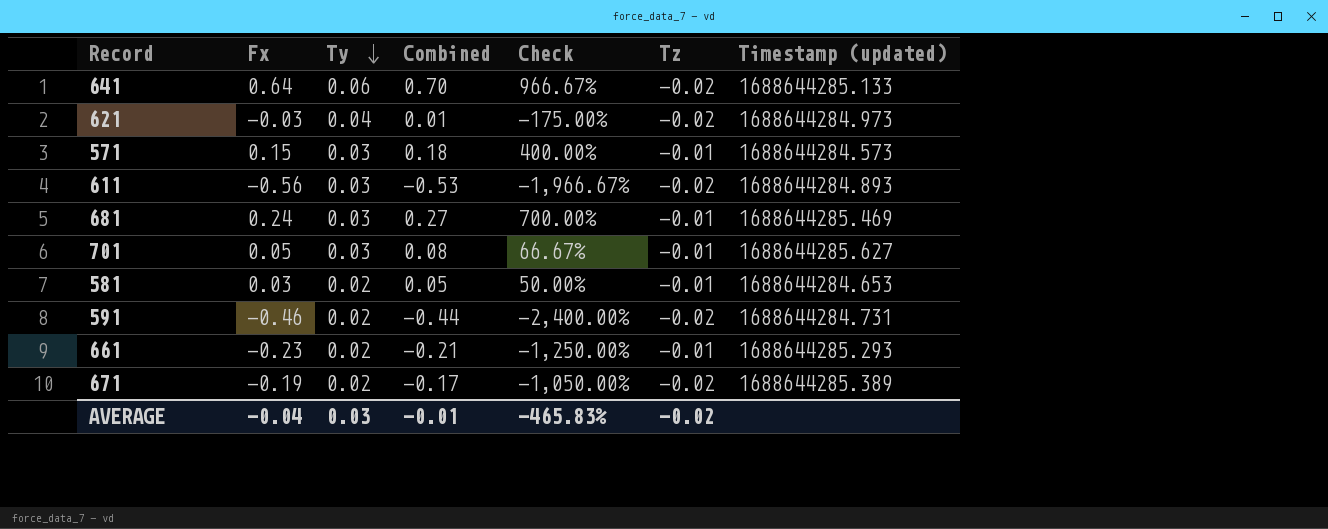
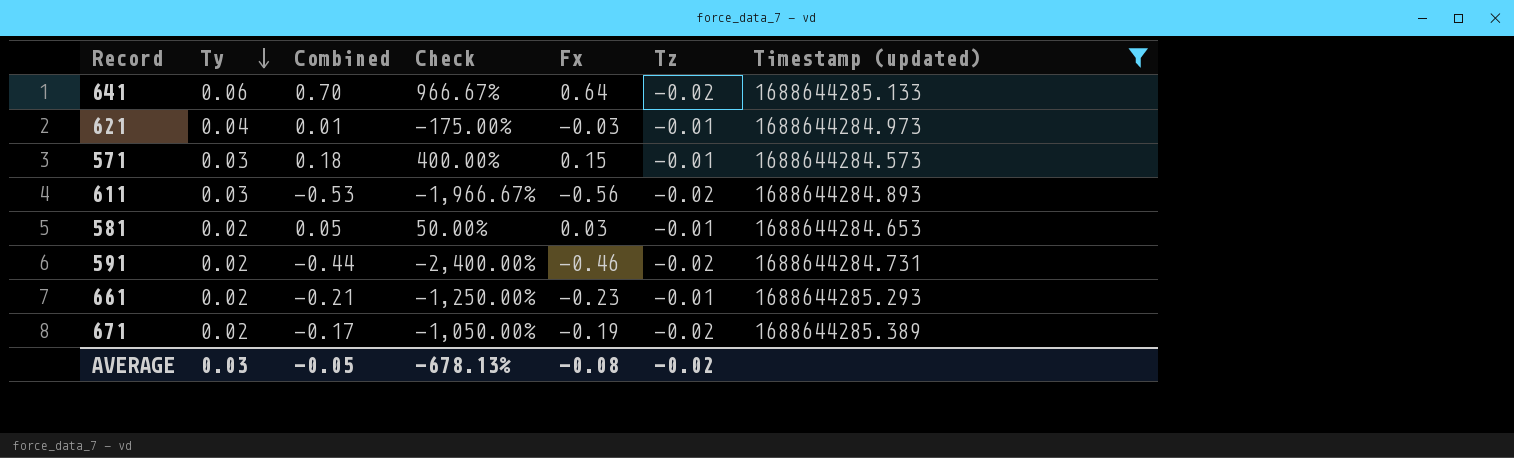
filter: none -> Timestamp (updated) <= 1688644285.389
column Fx | position: 2 -> 5
621 | Tz: -0.02 -> -0.01
AVERAGE | Combined: -0.01 -> -0.05
AVERAGE | Check: -465.83% -> -678.13%
AVERAGE | Fx: -0.04 -> -0.08

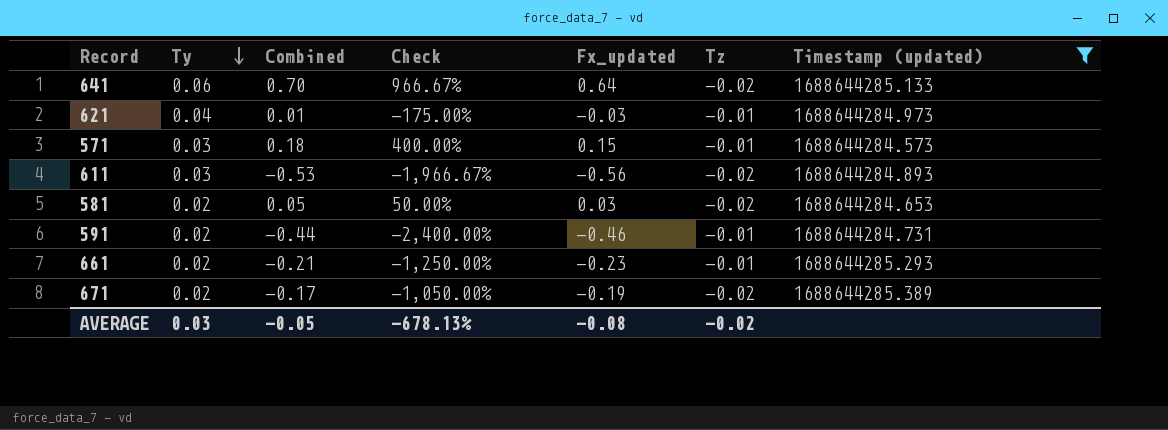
column name: Fx -> Fx_updated
581 | Tz: -0.01 -> -0.02
591 | Tz: -0.02 -> -0.01

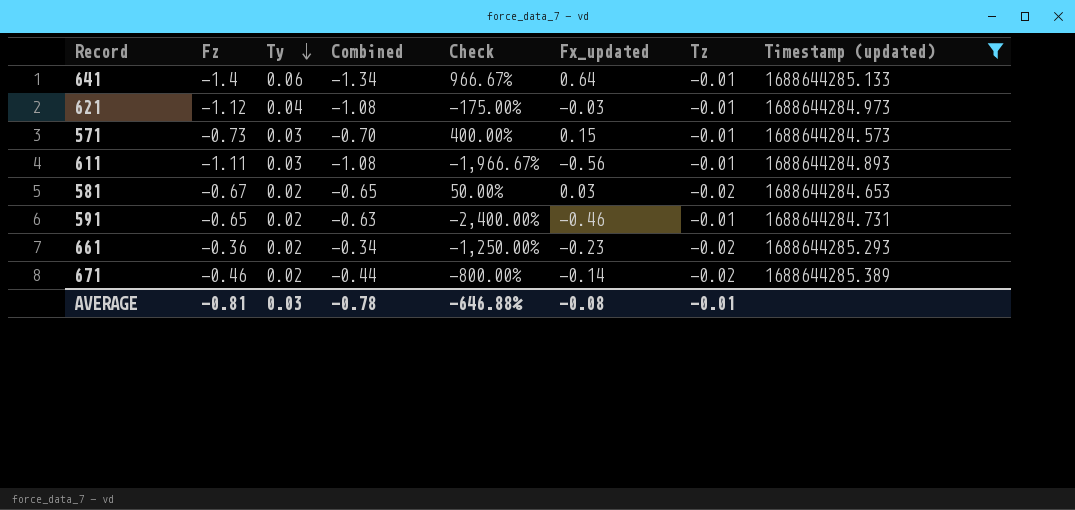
column Fz | position: none -> 2
column Combined | formula: [Ty] + [Fx_updated] -> [Fz] + [Ty]
641 | Tz: -0.02 -> -0.01
611 | Tz: -0.02 -> -0.01
661 | Tz: -0.01 -> -0.02
671 | Check: -1,050.00% -> -800.00%
671 | Fx_updated: -0.19 -> -0.14
AVERAGE | Combined: -0.05 -> -0.78
AVERAGE | Check: -678.13% -> -646.88%
AVERAGE | Tz: -0.02 -> -0.01

